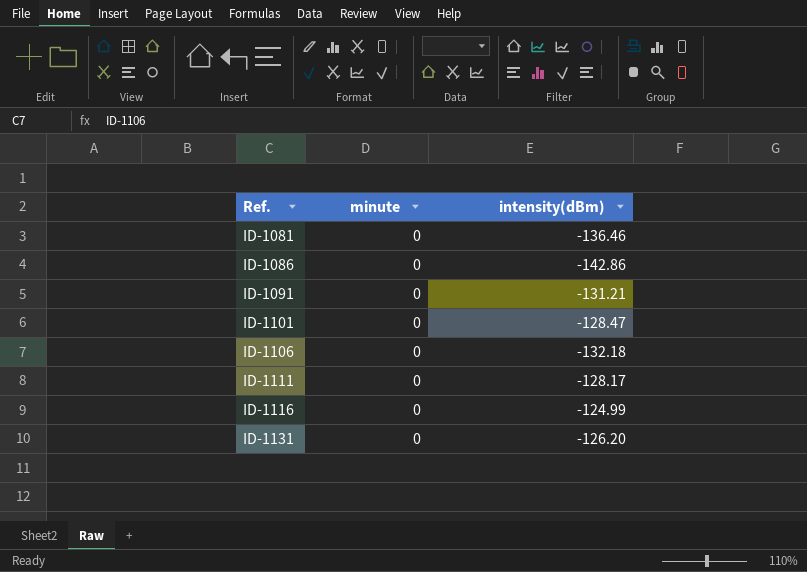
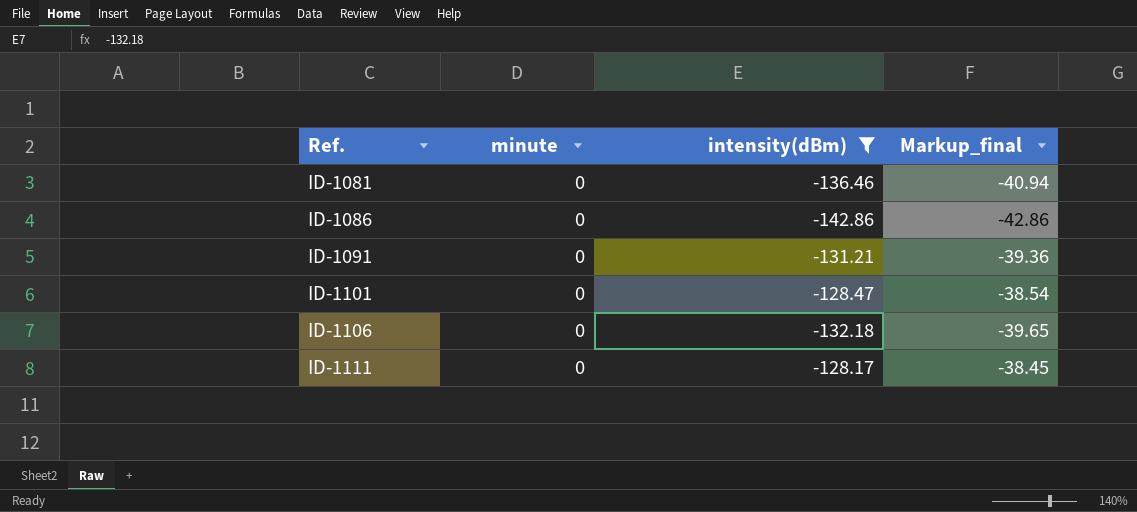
filter: none -> intensity(dBm) <= -128.17
column Markup_final | formula: none -> [intensity(dBm)] * 0.3

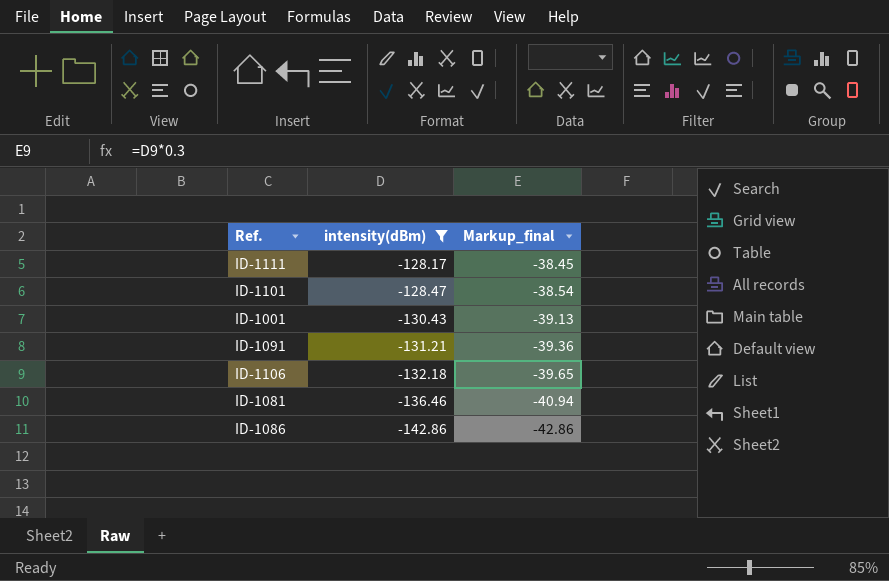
row order: Ref. ascending -> intensity(dBm) descending
column minute | position: 2 -> none
row ID-1001: none -> -130.43 | -39.13

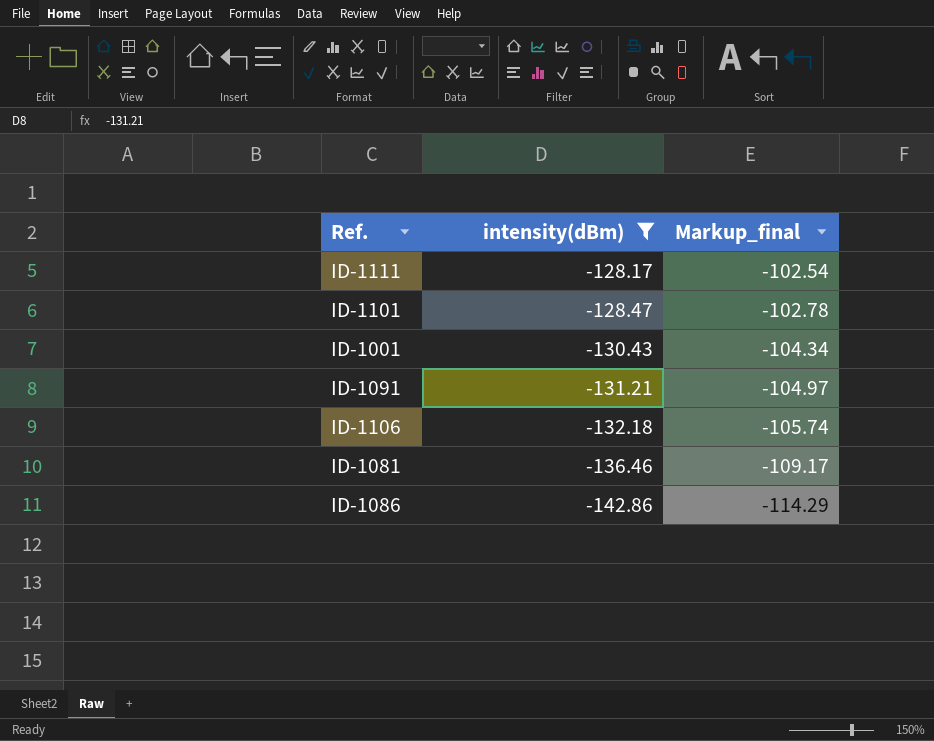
column Markup_final | formula: [intensity(dBm)] * 0.3 -> [intensity(dBm)] * 0.8

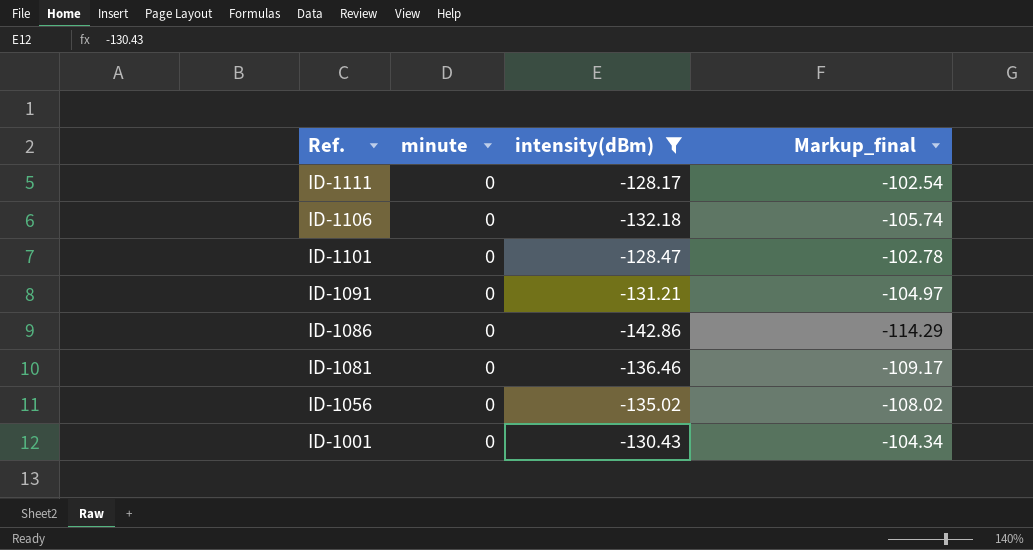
row order: intensity(dBm) descending -> Ref. descending
column minute | position: none -> 2
row ID-1056: none -> 0 | -135.02 | -108.02

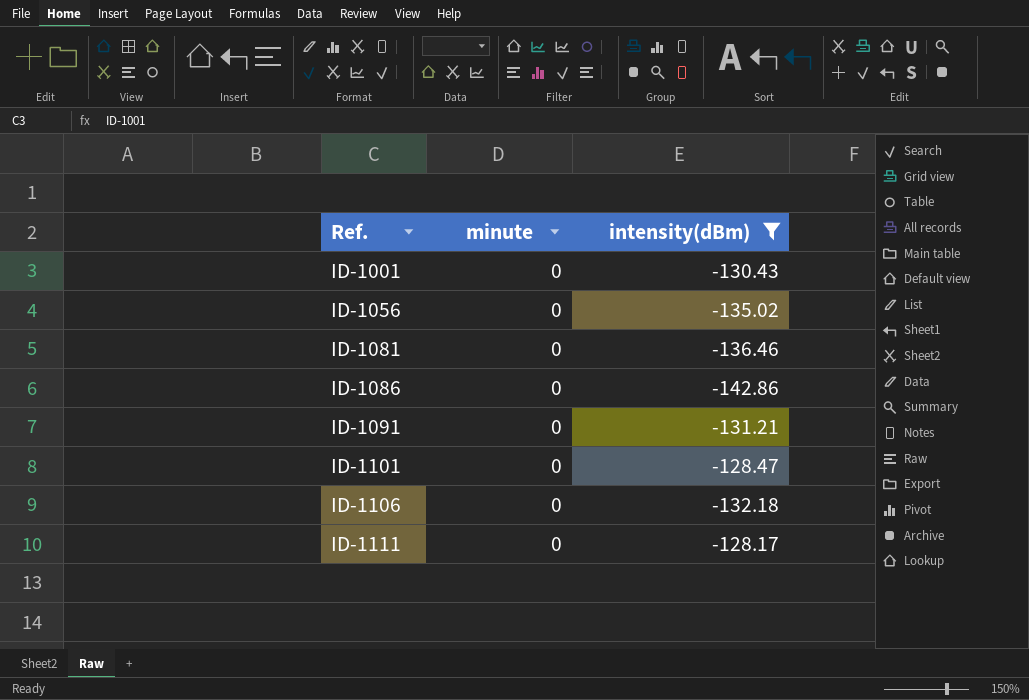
row order: Ref. descending -> Ref. ascending
column Markup_final | formula: [intensity(dBm)] * 0.8 -> none

